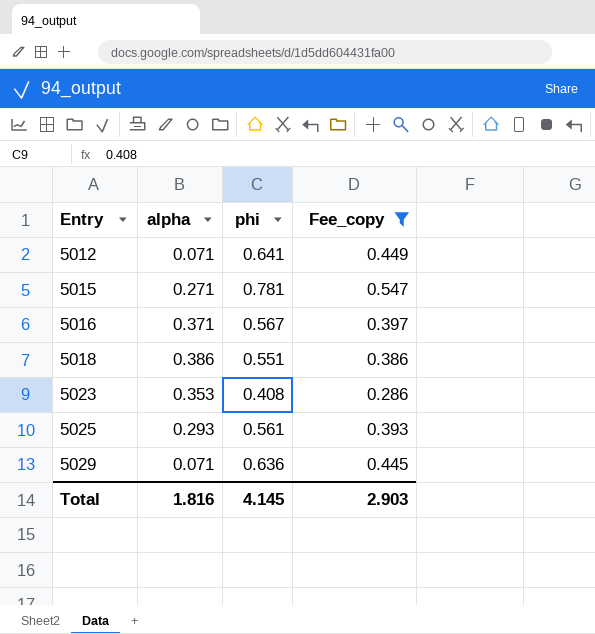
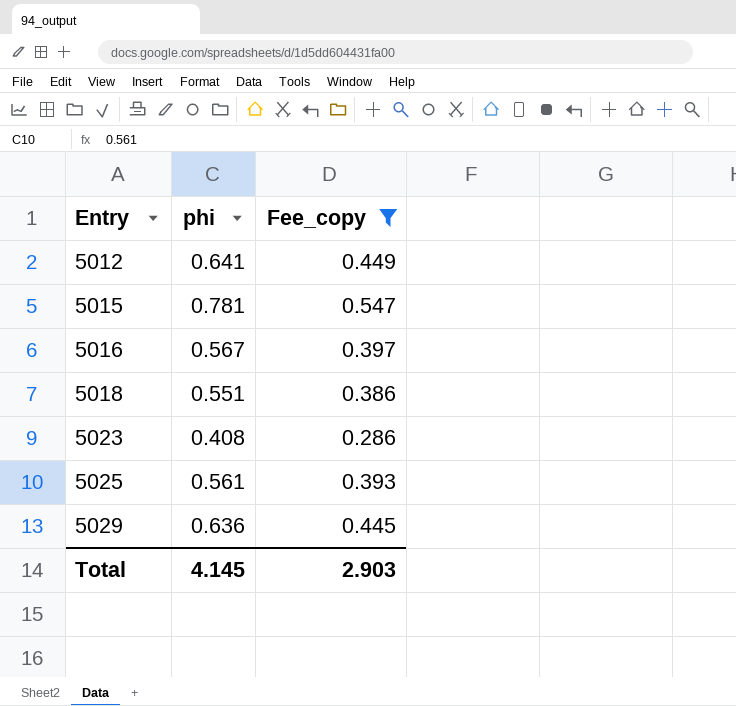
column alpha | position: 2 -> none

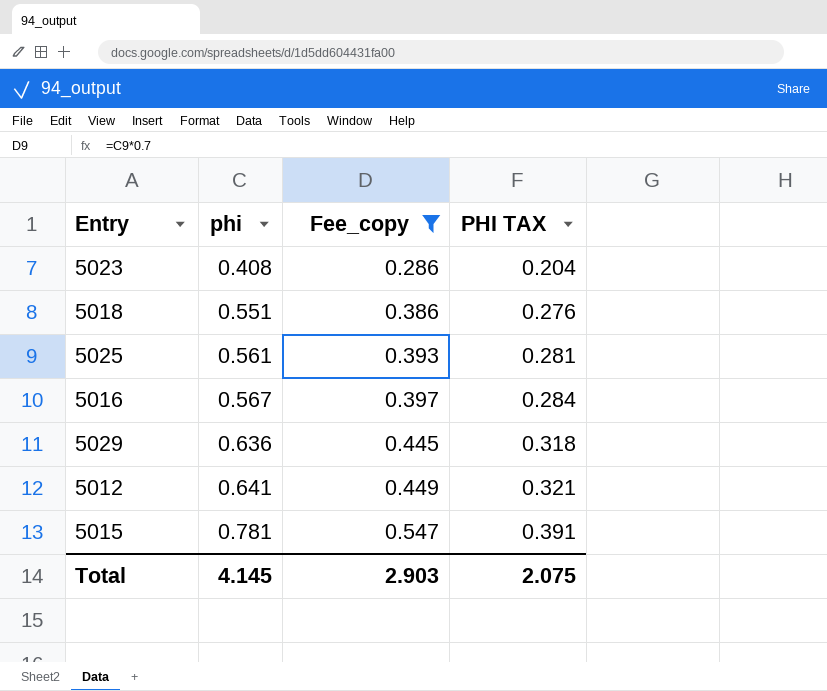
row order: Entry ascending -> phi ascending
column PHI TAX | formula: none -> [phi] * 0.5

